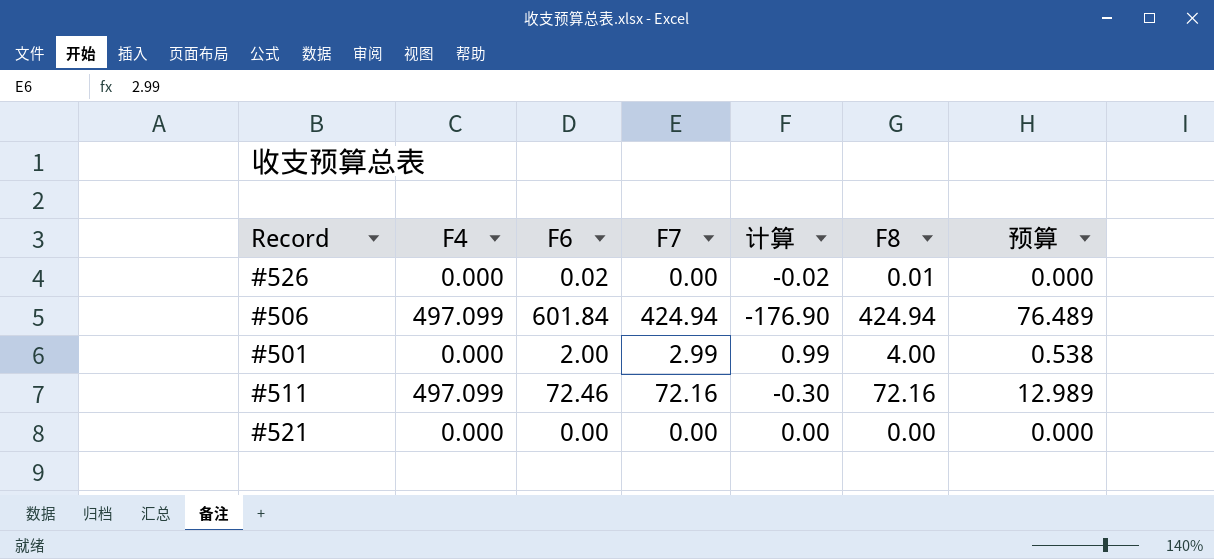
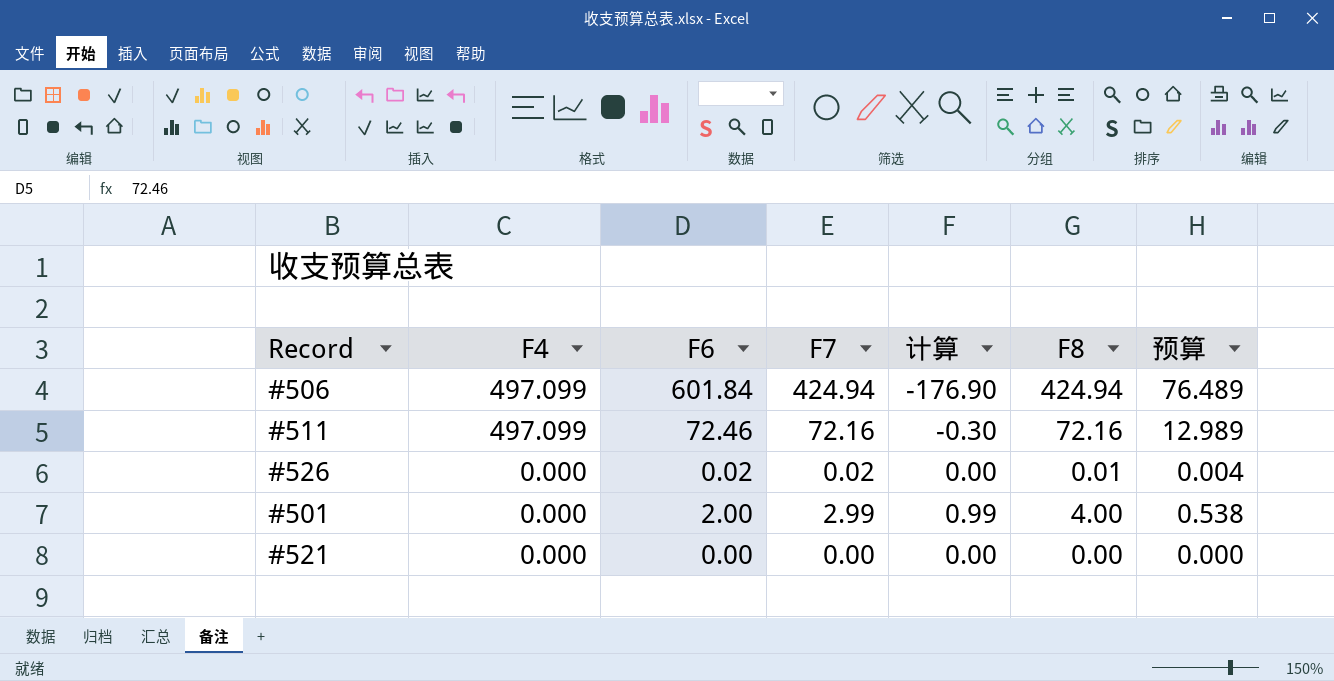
row order: none -> F4 descending
#526 | F7: 0.00 -> 0.02
#526 | 计算: -0.02 -> 0.00
#526 | 预算: 0.000 -> 0.004

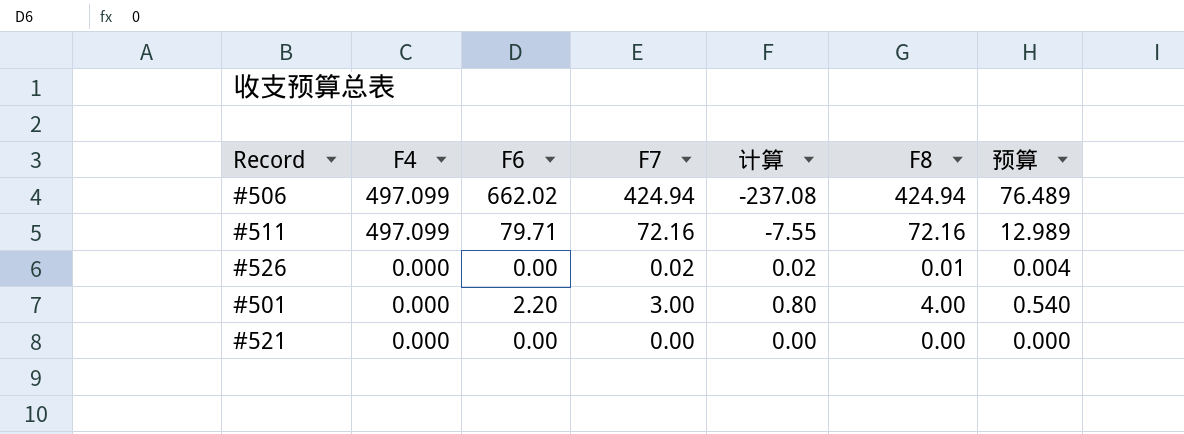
#506 | F6: 601.84 -> 662.02
#506 | 计算: -176.90 -> -237.08
#511 | F6: 72.46 -> 79.71
#511 | 计算: -0.30 -> -7.55
#526 | F6: 0.02 -> 0.00
#526 | 计算: 0.00 -> 0.02
#501 | F6: 2.00 -> 2.20
#501 | F7: 2.99 -> 3.00
#501 | 计算: 0.99 -> 0.80
#501 | 预算: 0.538 -> 0.540

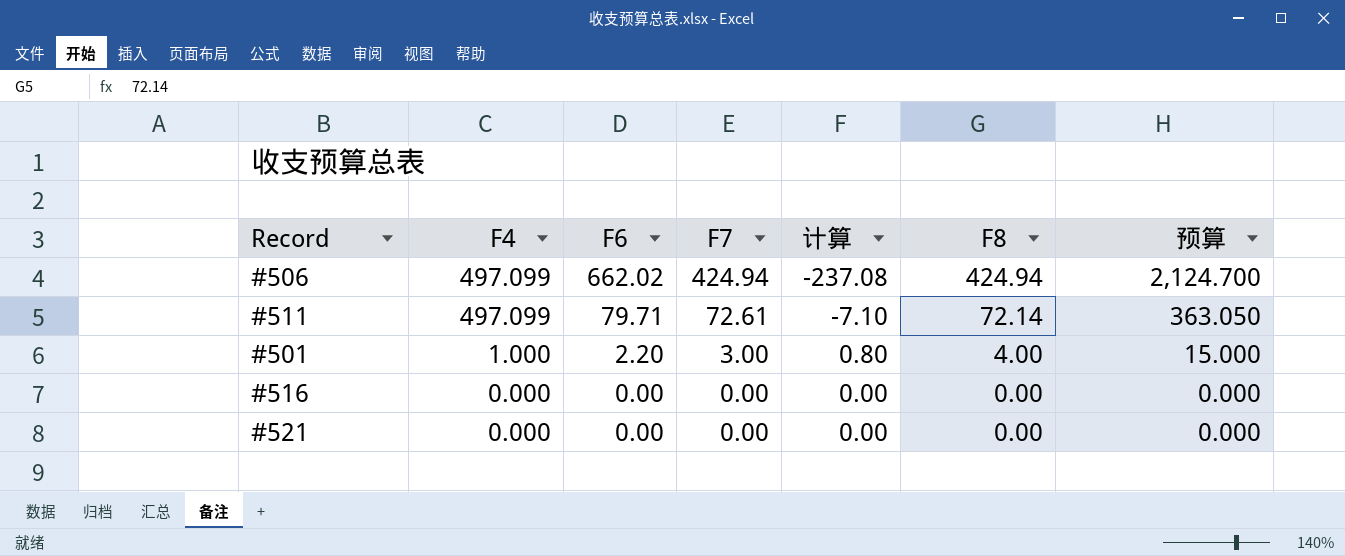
column 预算 | formula: [F7] * 0.18 -> [F7] * 5
row #526: 0.000 | 0.00 | 0.02 | 0.02 | 0.01 | 0.004 -> none
#511 | F7: 72.16 -> 72.61
#511 | 计算: -7.55 -> -7.10
#511 | F8: 72.16 -> 72.14
#501 | F4: 0.000 -> 1.000
row #516: none -> 0.000 | 0.00 | 0.00 | 0.00 | 0.00 | 0.000

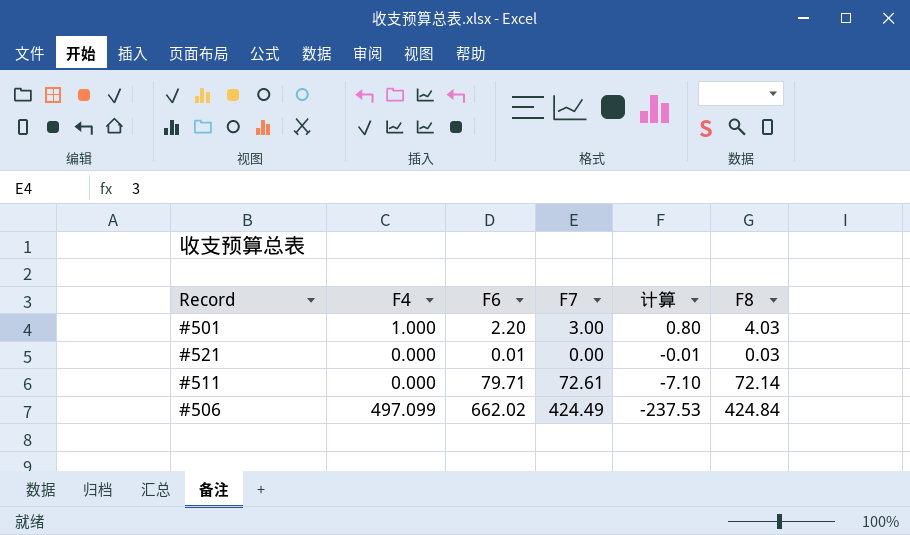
row order: F4 descending -> 计算 descending
column 预算 | formula: [F7] * 5 -> none
row #516: 0.000 | 0.00 | 0.00 | 0.00 | 0.00 | 0.000 -> none
#501 | F8: 4.00 -> 4.03
#521 | F6: 0.00 -> 0.01
#521 | 计算: 0.00 -> -0.01
#521 | F8: 0.00 -> 0.03
#511 | F4: 497.099 -> 0.000
#506 | F7: 424.94 -> 424.49
#506 | 计算: -237.08 -> -237.53
#506 | F8: 424.94 -> 424.84

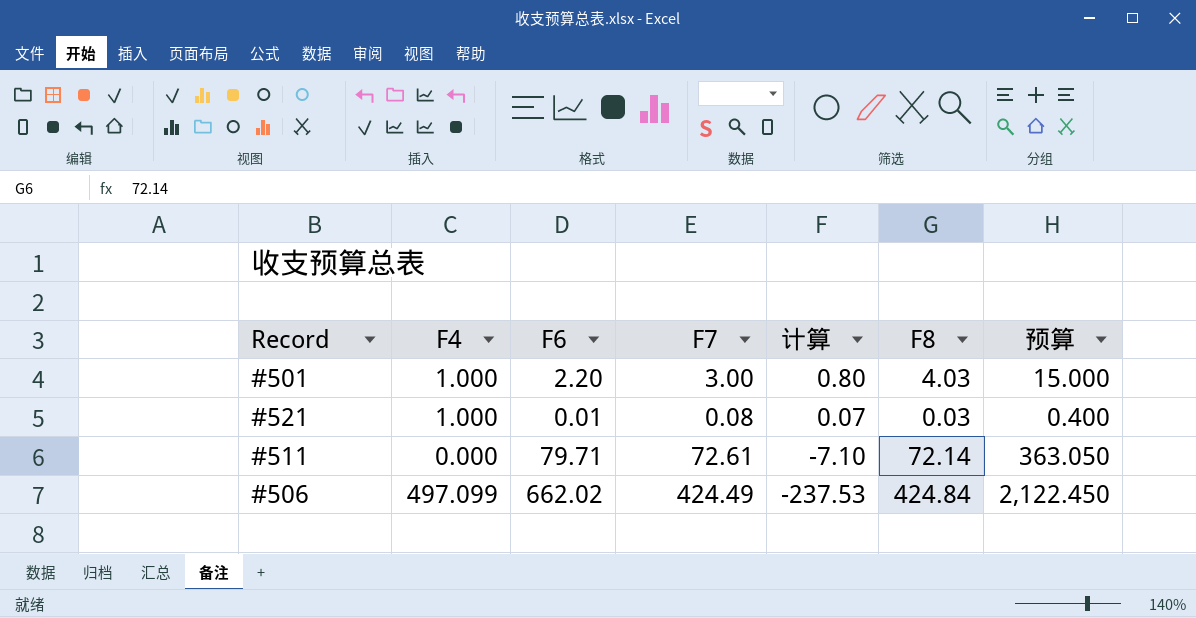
column 预算 | formula: none -> [F7] * 5
#521 | F4: 0.000 -> 1.000
#521 | F7: 0.00 -> 0.08
#521 | 计算: -0.01 -> 0.07

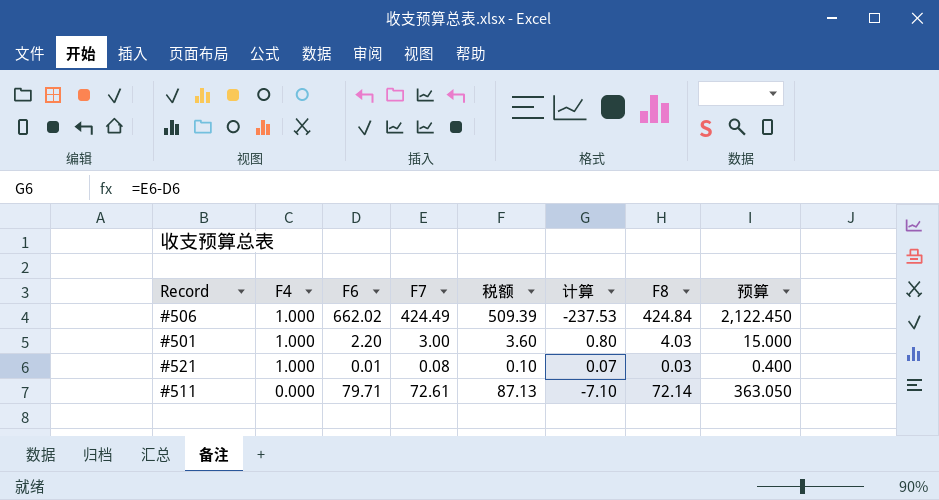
row order: 计算 descending -> F4 descending
column 税额 | formula: none -> [F7] * 1.2
#506 | F4: 497.099 -> 1.000

